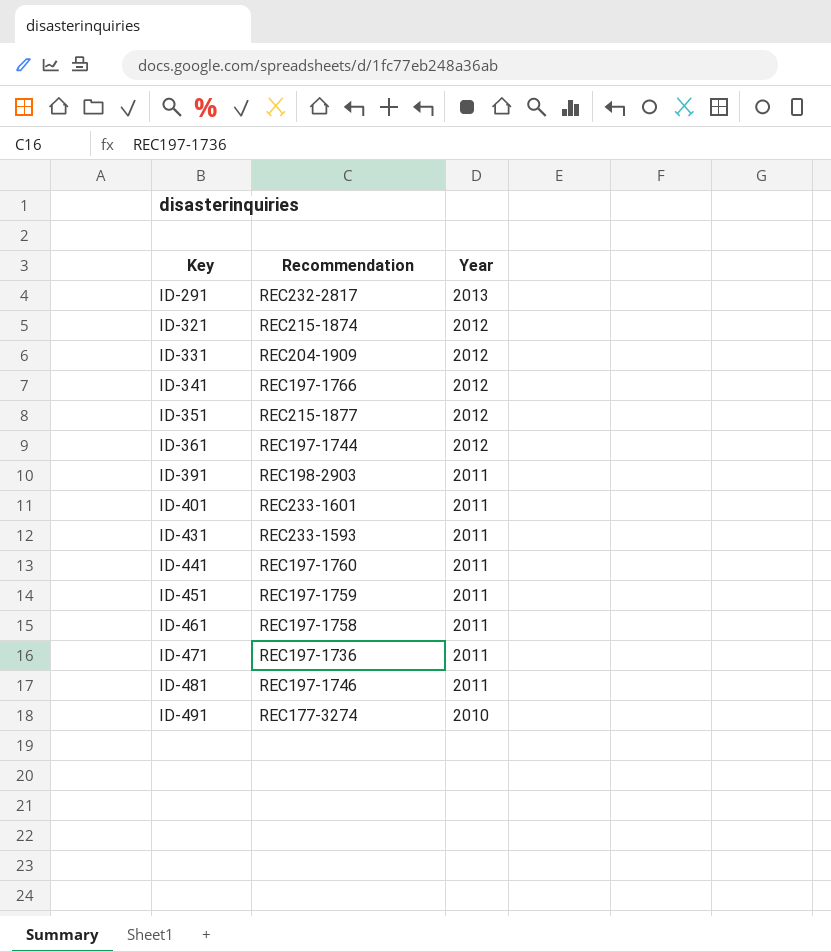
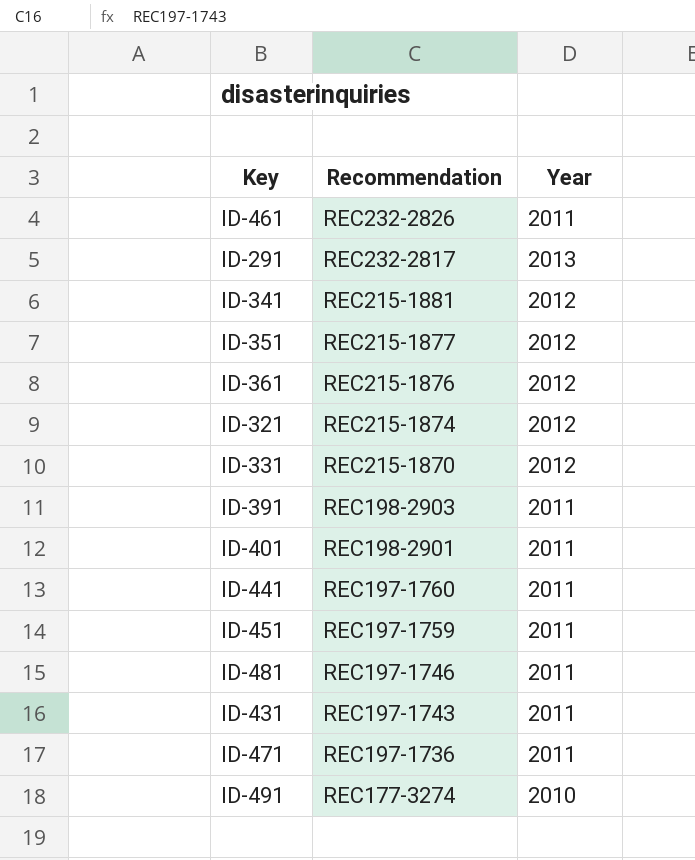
row order: Key ascending -> Recommendation descending
ID-461 | Recommendation: REC197-1758 -> REC232-2826
ID-341 | Recommendation: REC197-1766 -> REC215-1881
ID-361 | Recommendation: REC197-1744 -> REC215-1876
ID-331 | Recommendation: REC204-1909 -> REC215-1870
ID-401 | Recommendation: REC233-1601 -> REC198-2901
ID-431 | Recommendation: REC233-1593 -> REC197-1743

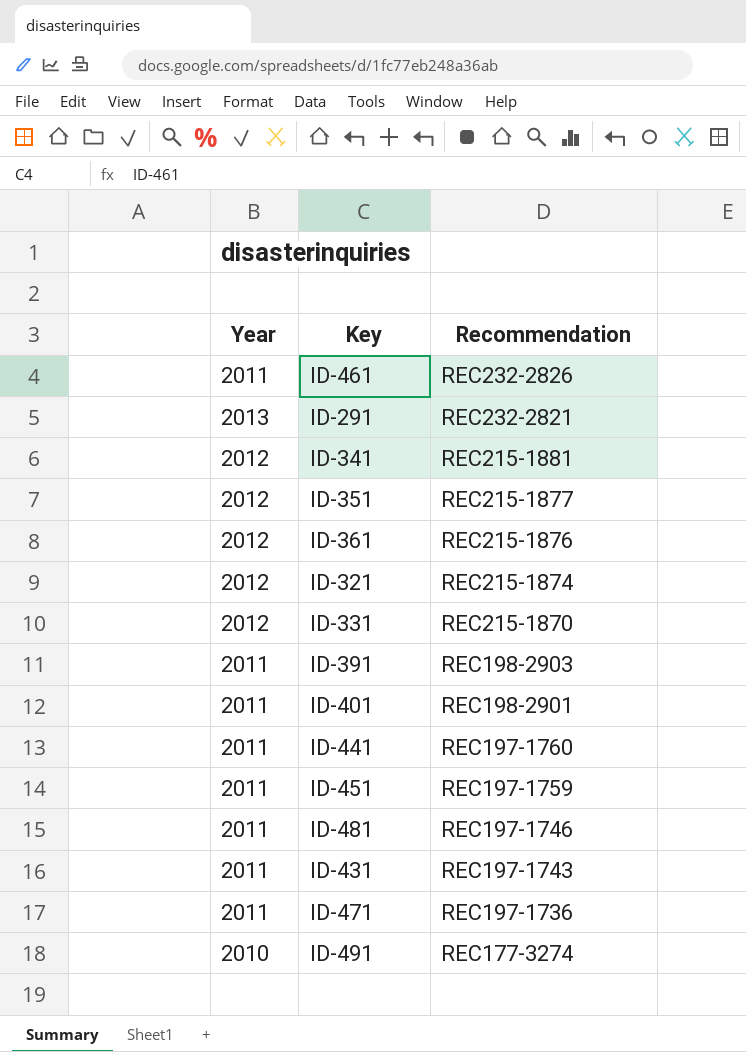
column Year | position: 3 -> 1
ID-291 | Recommendation: REC232-2817 -> REC232-2821

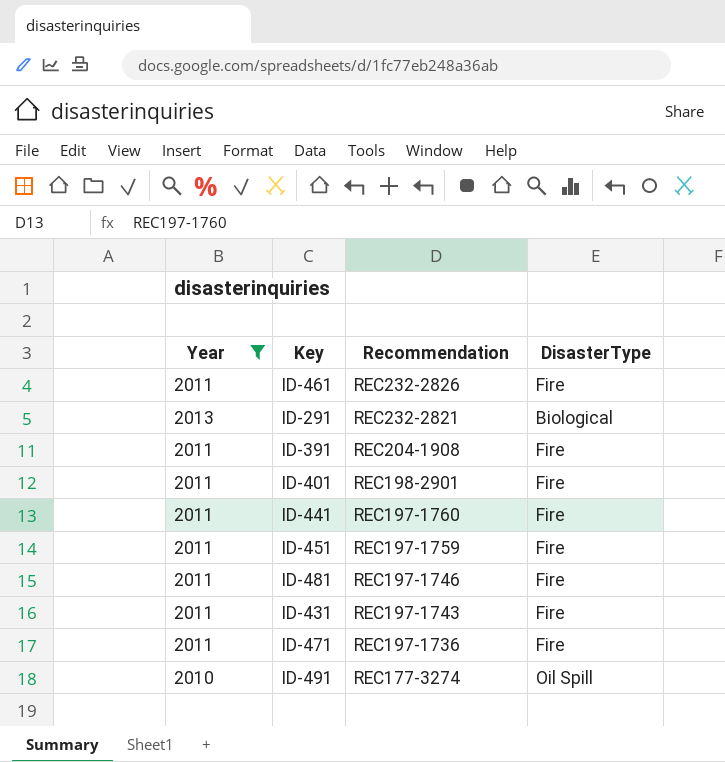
filter: none -> Year != 2012
column DisasterType | position: none -> 4
ID-391 | Recommendation: REC198-2903 -> REC204-1908

